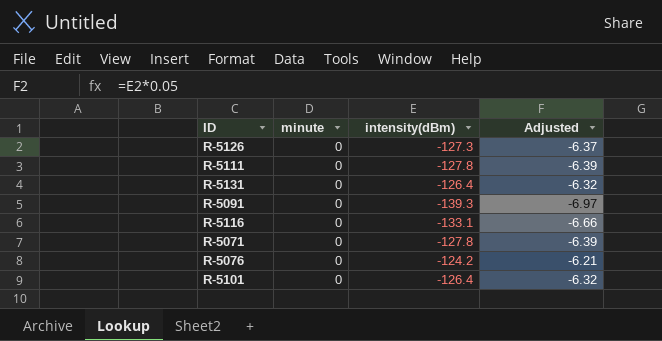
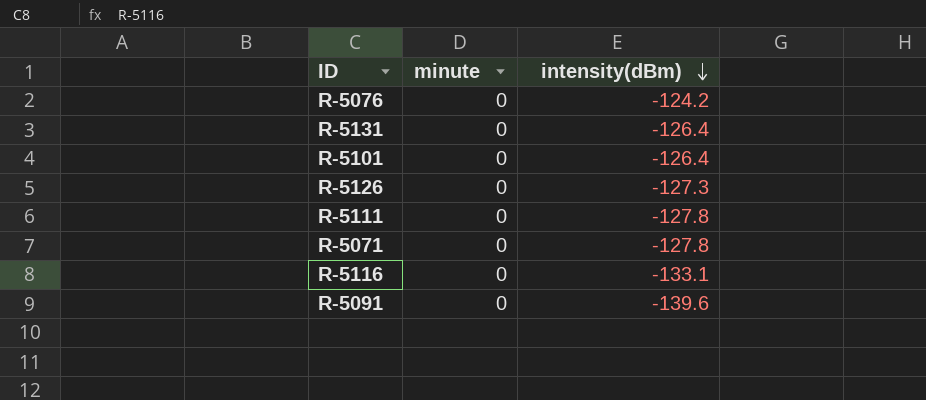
row order: none -> intensity(dBm) descending
column Adjusted | formula: [intensity(dBm)] * 0.05 -> none
R-5091 | intensity(dBm): -139.3 -> -139.6

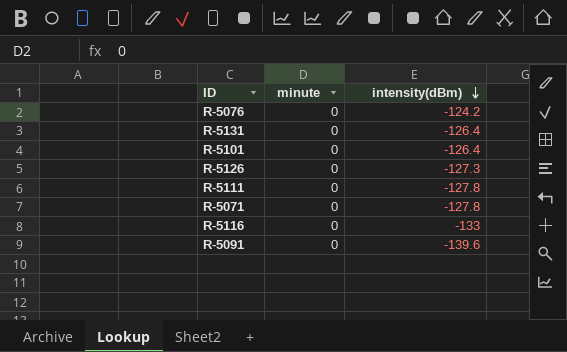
R-5116 | intensity(dBm): -133.1 -> -133

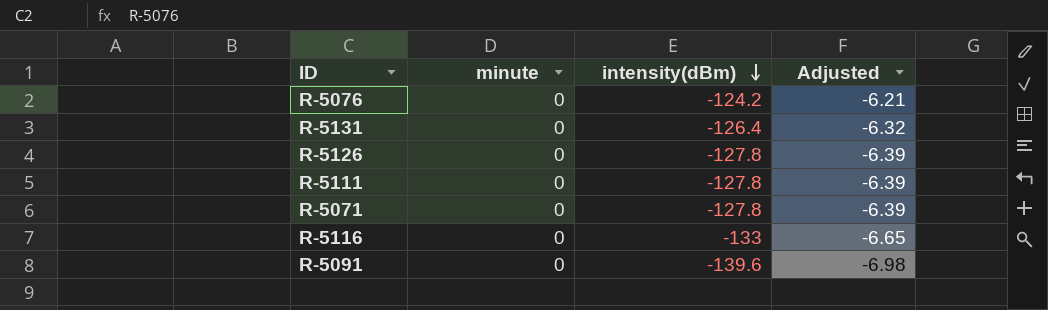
column Adjusted | formula: none -> [intensity(dBm)] * 0.05
row R-5101: 0 | -126.4 -> none
R-5126 | intensity(dBm): -127.3 -> -127.8

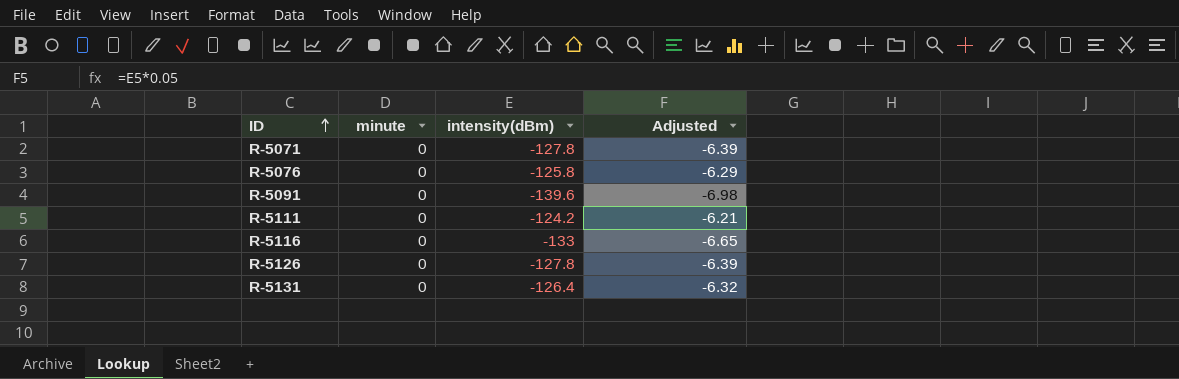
row order: intensity(dBm) descending -> ID ascending
R-5076 | intensity(dBm): -124.2 -> -125.8
R-5076 | Adjusted: -6.21 -> -6.29
R-5111 | intensity(dBm): -127.8 -> -124.2
R-5111 | Adjusted: -6.39 -> -6.21

